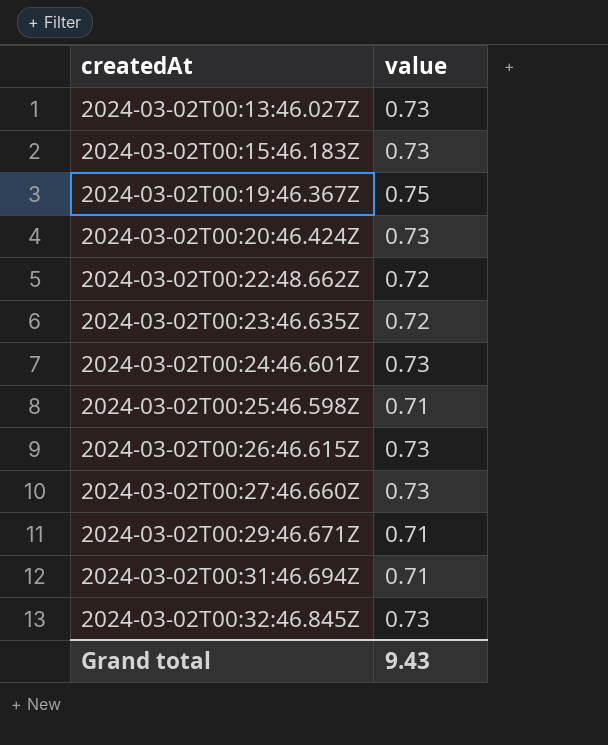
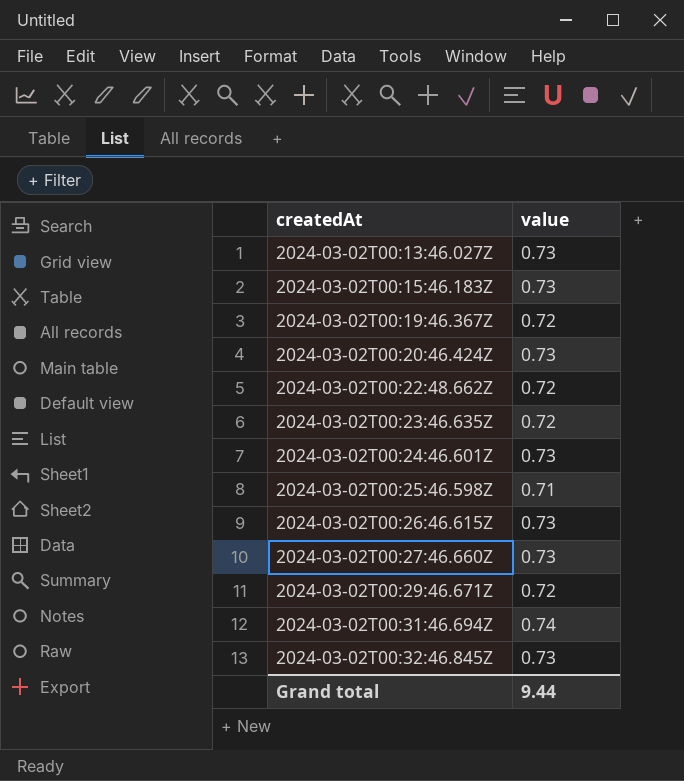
2024-03-02T00:19:46.367Z | value: 0.75 -> 0.72
2024-03-02T00:29:46.671Z | value: 0.71 -> 0.72
2024-03-02T00:31:46.694Z | value: 0.71 -> 0.74
Grand total | value: 9.43 -> 9.44

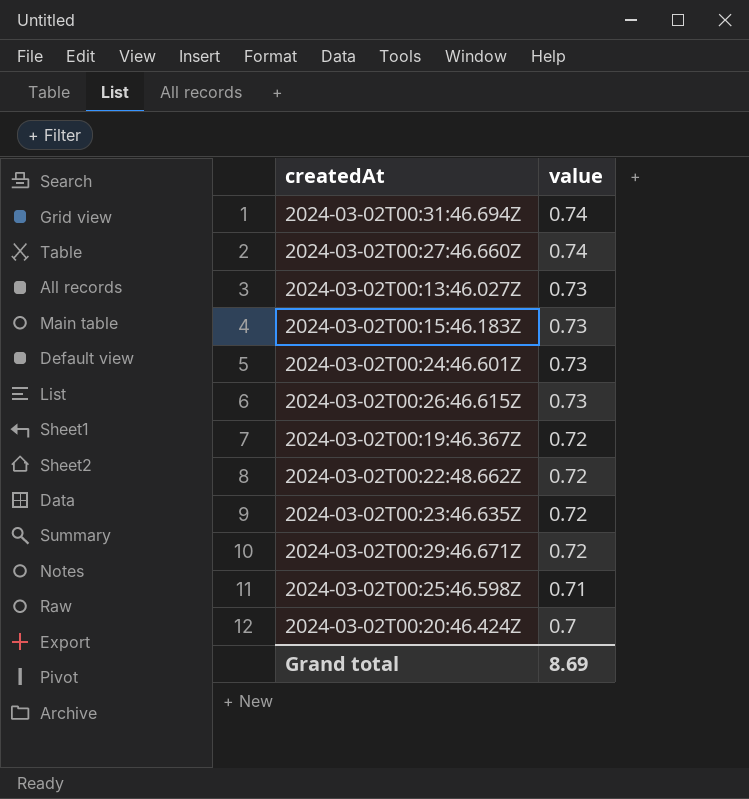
row order: createdAt ascending -> value descending
row 2024-03-02T00:32:46.845Z: 0.73 -> none
2024-03-02T00:27:46.660Z | value: 0.73 -> 0.74
2024-03-02T00:20:46.424Z | value: 0.73 -> 0.7
Grand total | value: 9.44 -> 8.69

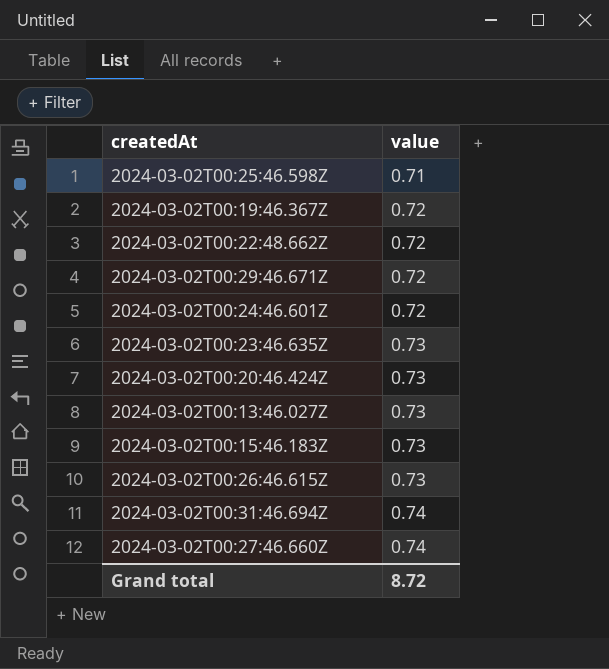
row order: value descending -> value ascending
2024-03-02T00:24:46.601Z | value: 0.73 -> 0.72
2024-03-02T00:23:46.635Z | value: 0.72 -> 0.73
2024-03-02T00:20:46.424Z | value: 0.7 -> 0.73
Grand total | value: 8.69 -> 8.72

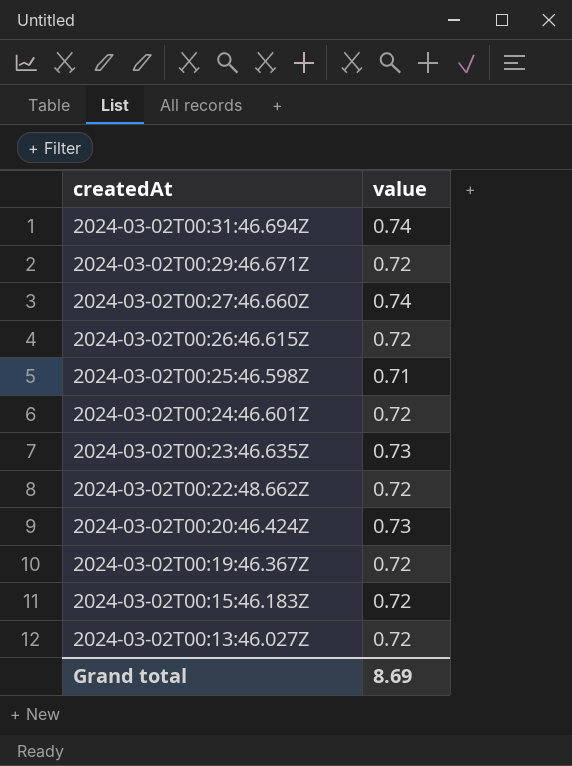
row order: value ascending -> createdAt descending
2024-03-02T00:26:46.615Z | value: 0.73 -> 0.72
2024-03-02T00:15:46.183Z | value: 0.73 -> 0.72
2024-03-02T00:13:46.027Z | value: 0.73 -> 0.72
Grand total | value: 8.72 -> 8.69

